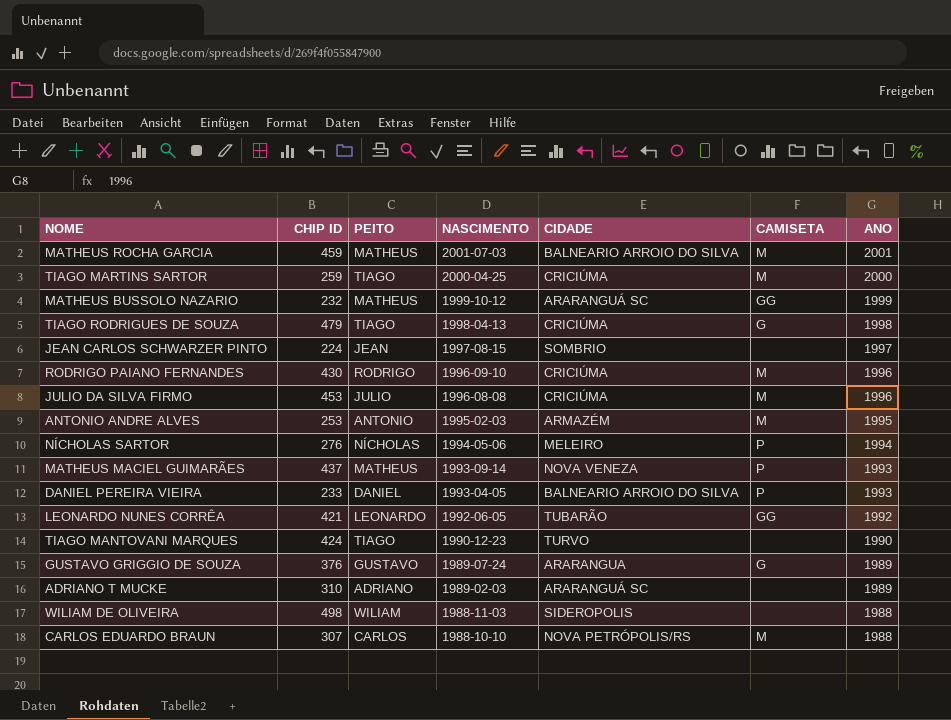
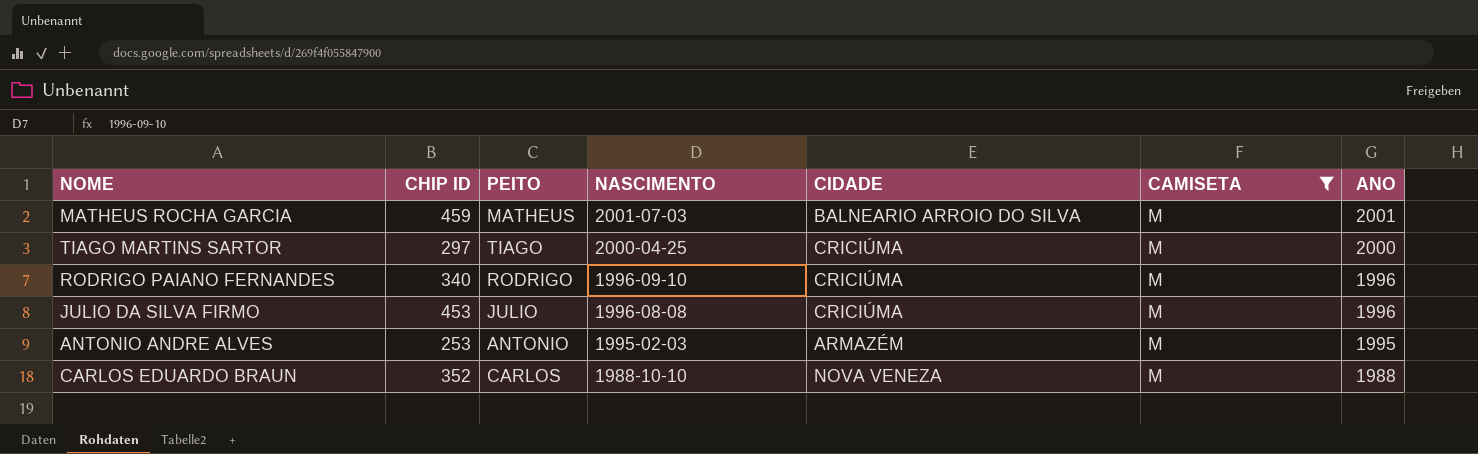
filter: none -> CAMISETA = M
TIAGO MARTINS SARTOR | CHIP ID: 259 -> 297
RODRIGO PAIANO FERNANDES | CHIP ID: 430 -> 340
CARLOS EDUARDO BRAUN | CHIP ID: 307 -> 352
CARLOS EDUARDO BRAUN | CIDADE: NOVA PETRÓPOLIS/RS -> NOVA VENEZA

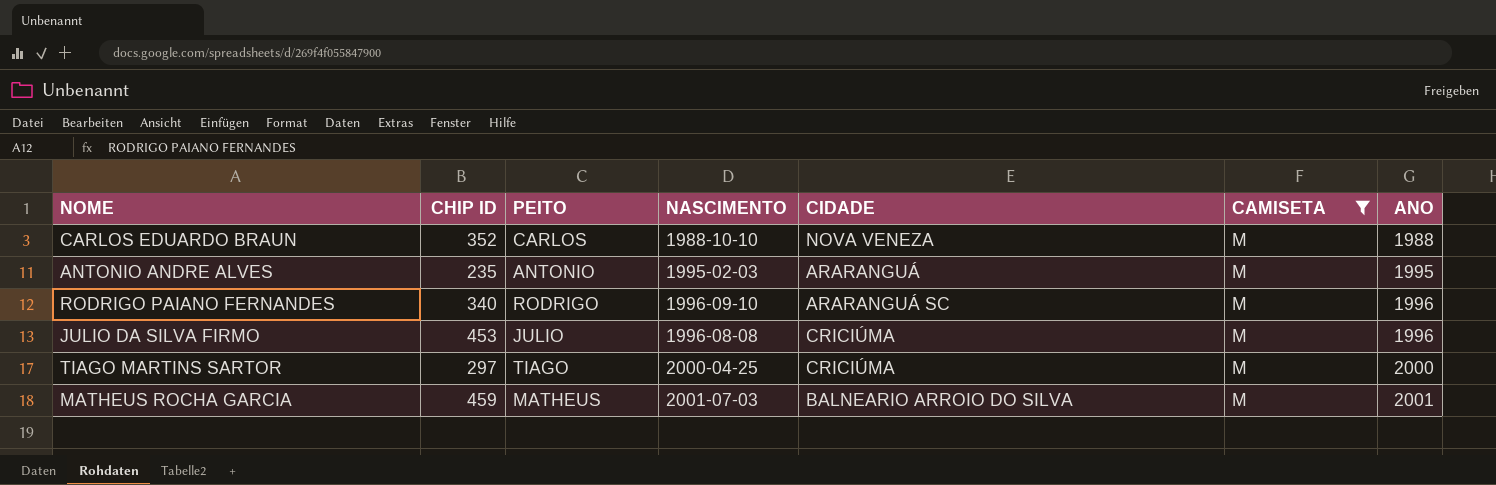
row order: NASCIMENTO descending -> ANO ascending
ANTONIO ANDRE ALVES | CHIP ID: 253 -> 235
ANTONIO ANDRE ALVES | CIDADE: ARMAZÉM -> ARARANGUÁ
RODRIGO PAIANO FERNANDES | CIDADE: CRICIÚMA -> ARARANGUÁ SC

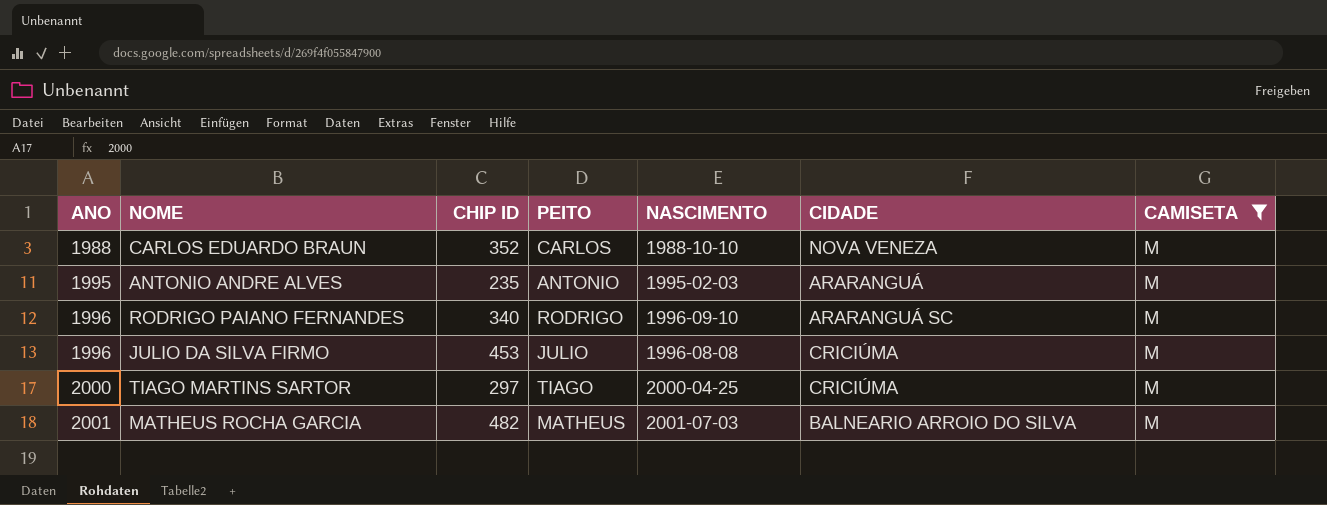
column ANO | position: 7 -> 1
MATHEUS ROCHA GARCIA | CHIP ID: 459 -> 482

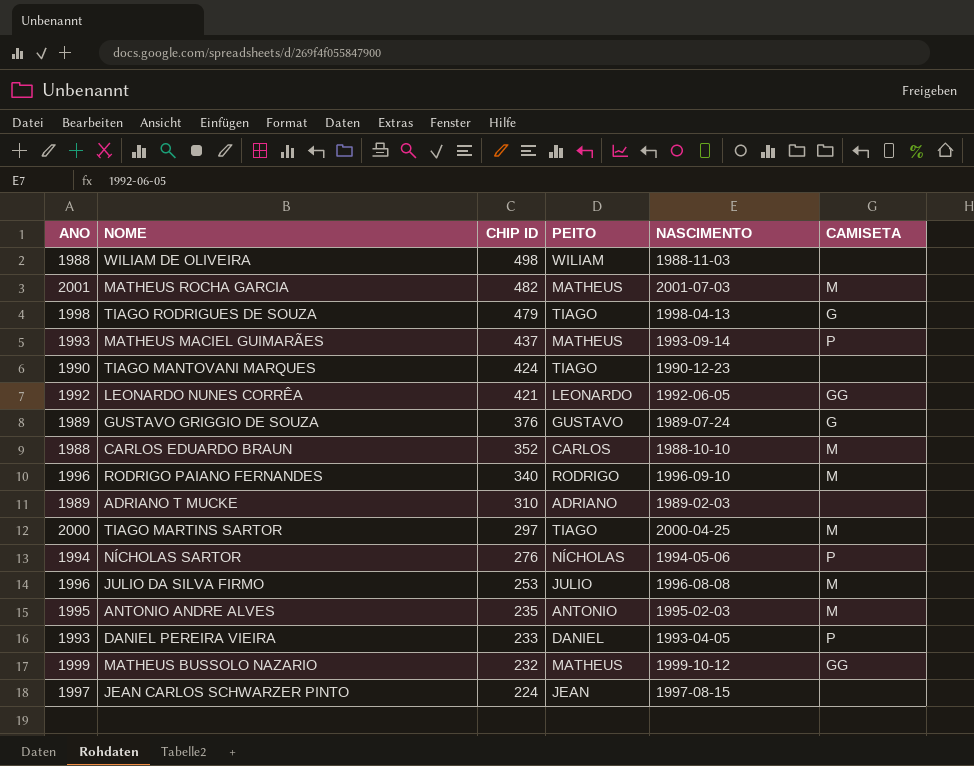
filter: CAMISETA = M -> none
row order: ANO ascending -> CHIP ID descending
column CIDADE | position: 6 -> none
JULIO DA SILVA FIRMO | CHIP ID: 453 -> 253

